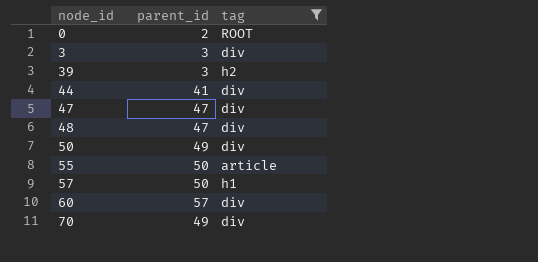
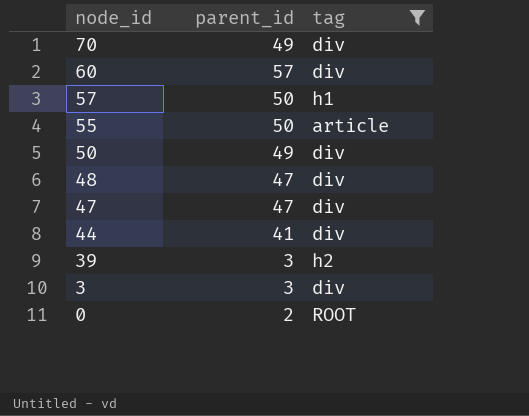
row order: node_id ascending -> node_id descending

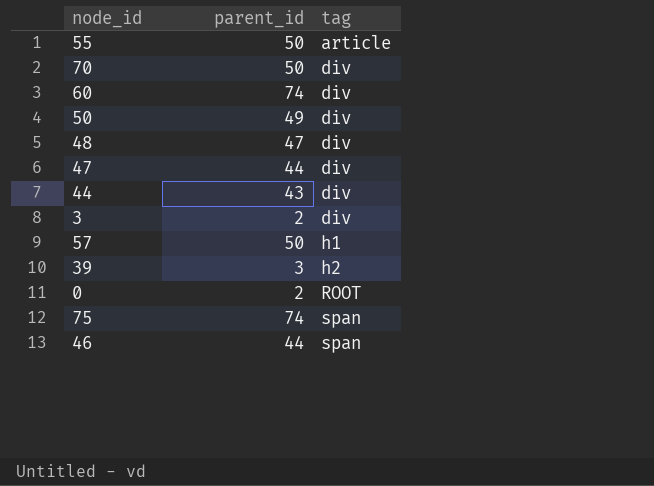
filter: tag != span -> none
row order: node_id descending -> tag ascending
70 | parent_id: 49 -> 50
60 | parent_id: 57 -> 74
47 | parent_id: 47 -> 44
44 | parent_id: 41 -> 43
3 | parent_id: 3 -> 2

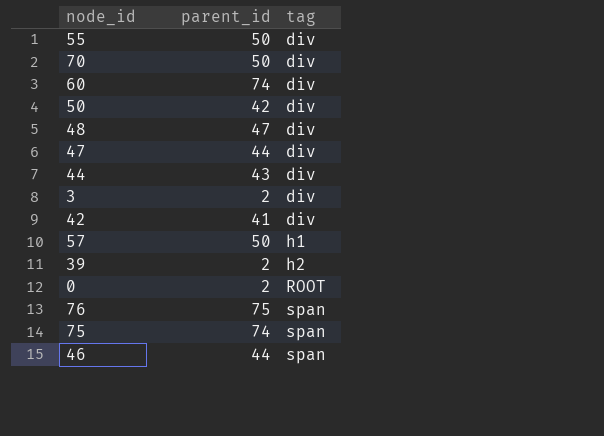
55 | tag: article -> div
50 | parent_id: 49 -> 42
row 42: none -> 41 | div
39 | parent_id: 3 -> 2
row 76: none -> 75 | span

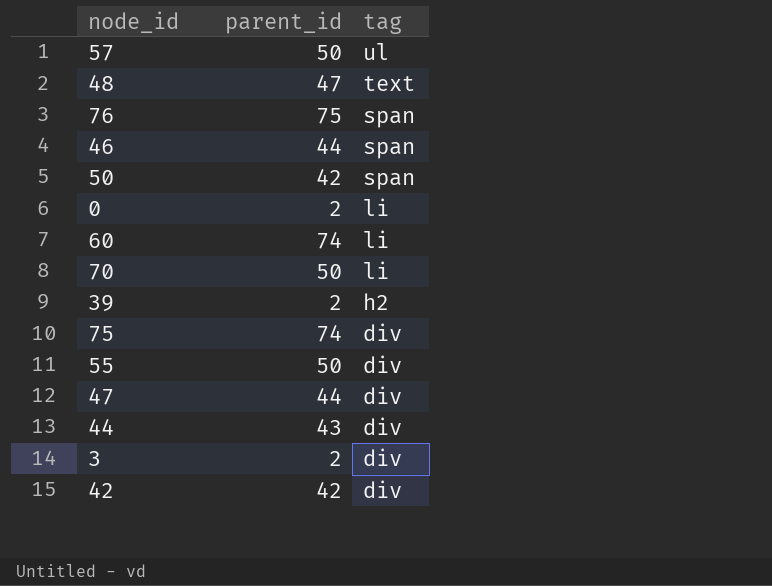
row order: tag ascending -> tag descending
57 | tag: h1 -> ul
48 | tag: div -> text
50 | tag: div -> span
0 | tag: ROOT -> li
60 | tag: div -> li
70 | tag: div -> li
75 | tag: span -> div
42 | parent_id: 41 -> 42

